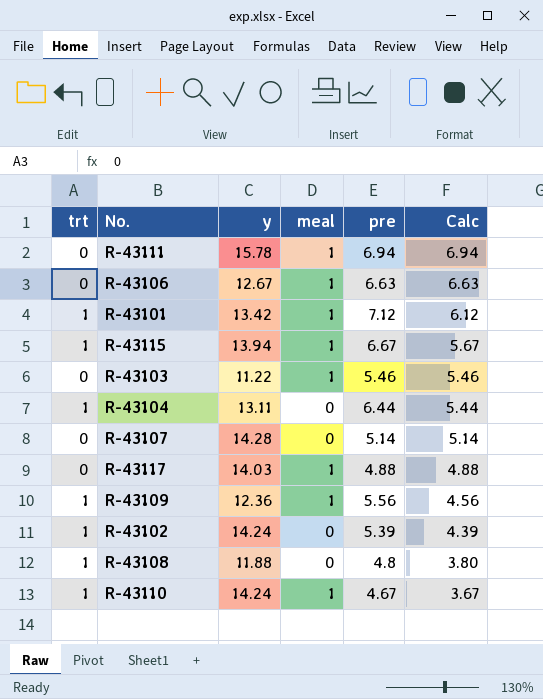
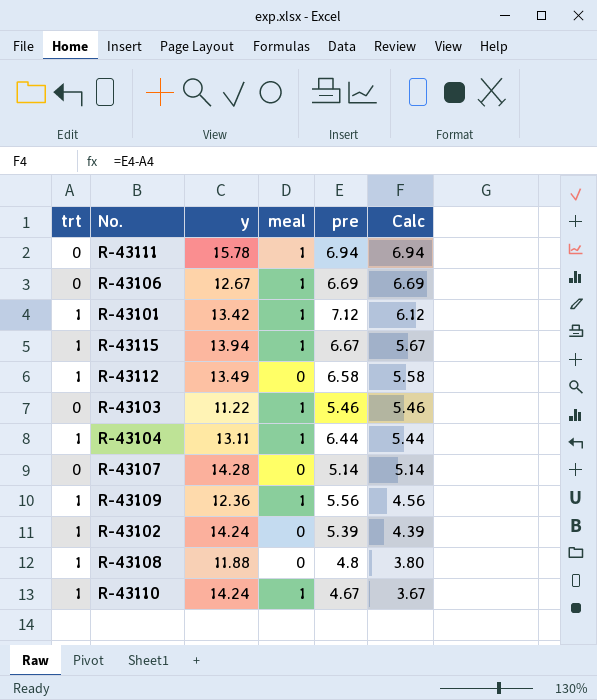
row R-43117: 0 | 14.03 | 1 | 4.88 | 4.88 -> none
R-43106 | pre: 6.63 -> 6.69
R-43106 | Calc: 6.63 -> 6.69
row R-43112: none -> 1 | 13.49 | 0 | 6.58 | 5.58
R-43104 | meal: 0 -> 1

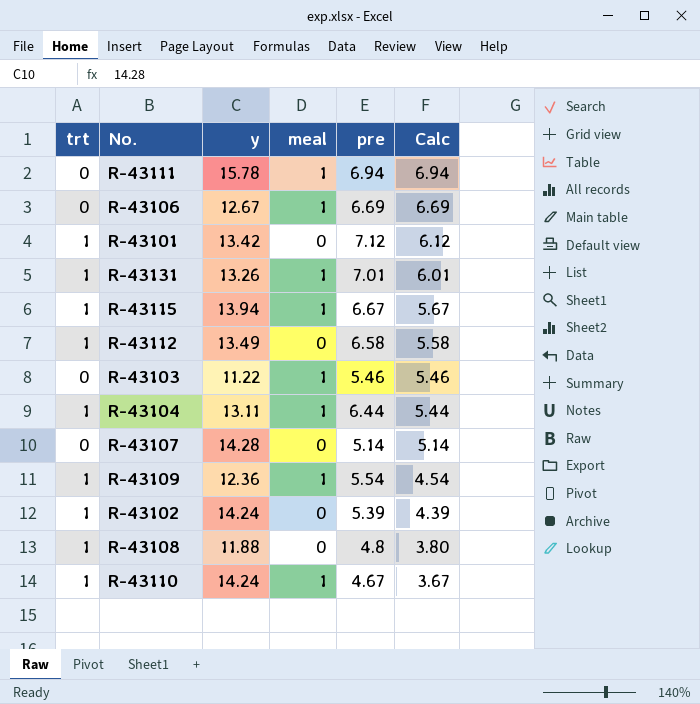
R-43101 | meal: 1 -> 0
row R-43131: none -> 1 | 13.26 | 1 | 7.01 | 6.01
R-43109 | pre: 5.56 -> 5.54
R-43109 | Calc: 4.56 -> 4.54

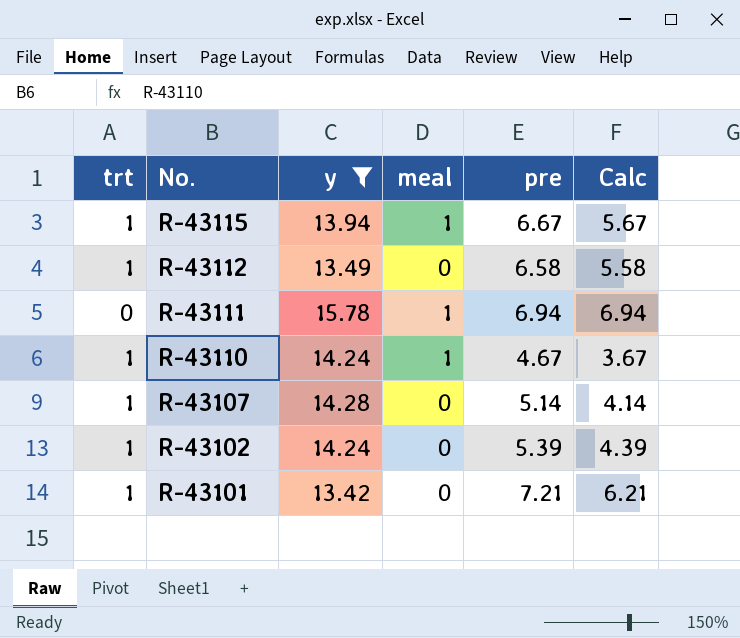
filter: none -> y >= 13.42
row order: Calc descending -> No. descending
R-43107 | trt: 0 -> 1
R-43107 | Calc: 5.14 -> 4.14
R-43101 | pre: 7.12 -> 7.21
R-43101 | Calc: 6.12 -> 6.21

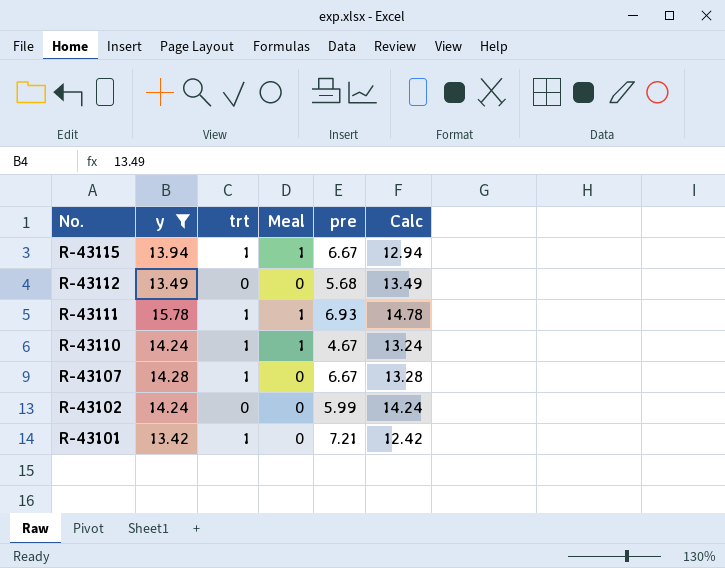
column trt | position: 1 -> 3
column name: meal -> Meal
column Calc | formula: [pre] - [trt] -> [y] - [trt]
R-43112 | trt: 1 -> 0
R-43112 | pre: 6.58 -> 5.68
R-43111 | trt: 0 -> 1
R-43111 | pre: 6.94 -> 6.93
R-43107 | pre: 5.14 -> 6.67
R-43102 | trt: 1 -> 0
R-43102 | pre: 5.39 -> 5.99

